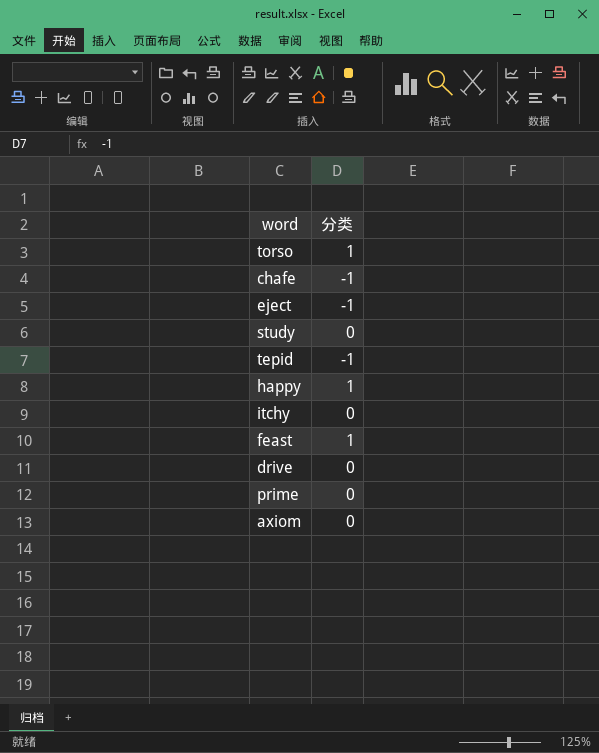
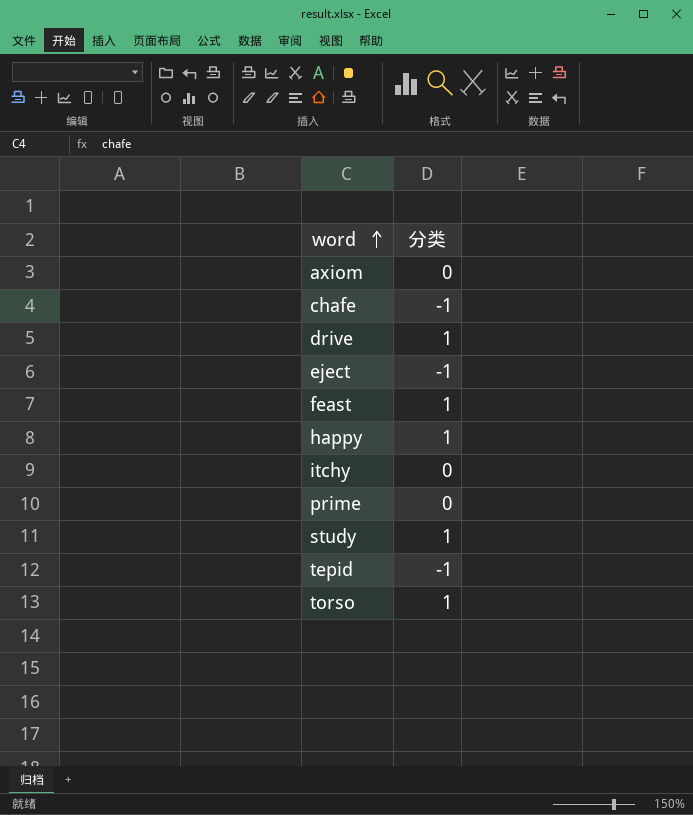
row order: none -> word ascending
drive | 分类: 0 -> 1
study | 分类: 0 -> 1

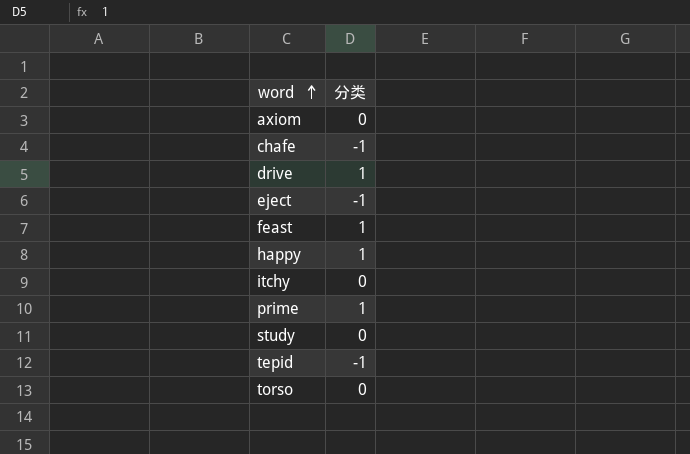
prime | 分类: 0 -> 1
study | 分类: 1 -> 0
torso | 分类: 1 -> 0

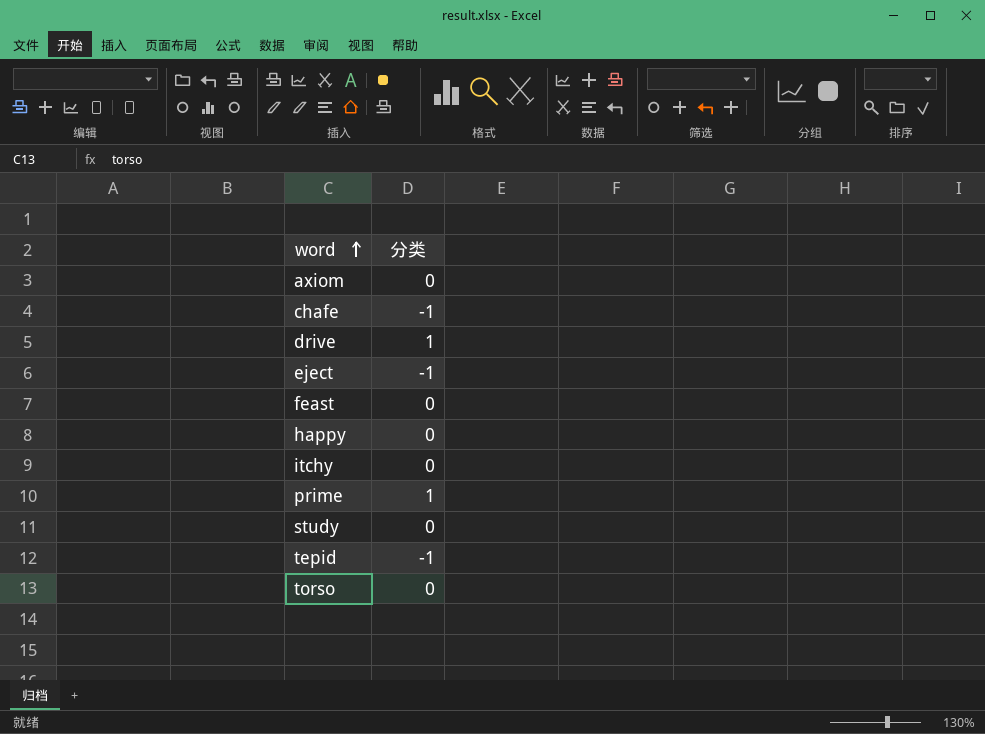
feast | 分类: 1 -> 0
happy | 分类: 1 -> 0

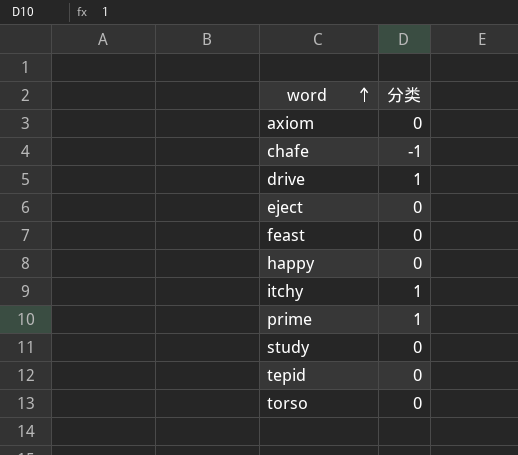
eject | 分类: -1 -> 0
itchy | 分类: 0 -> 1
tepid | 分类: -1 -> 0

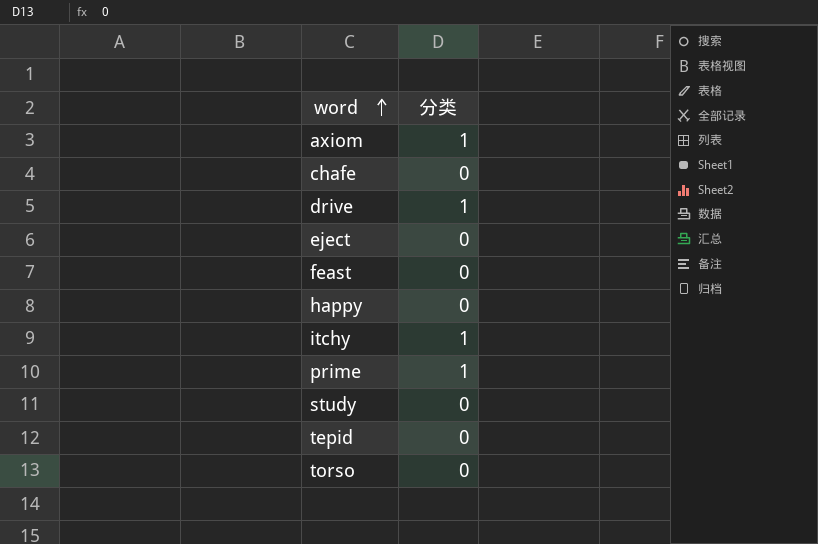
axiom | 分类: 0 -> 1
chafe | 分类: -1 -> 0

